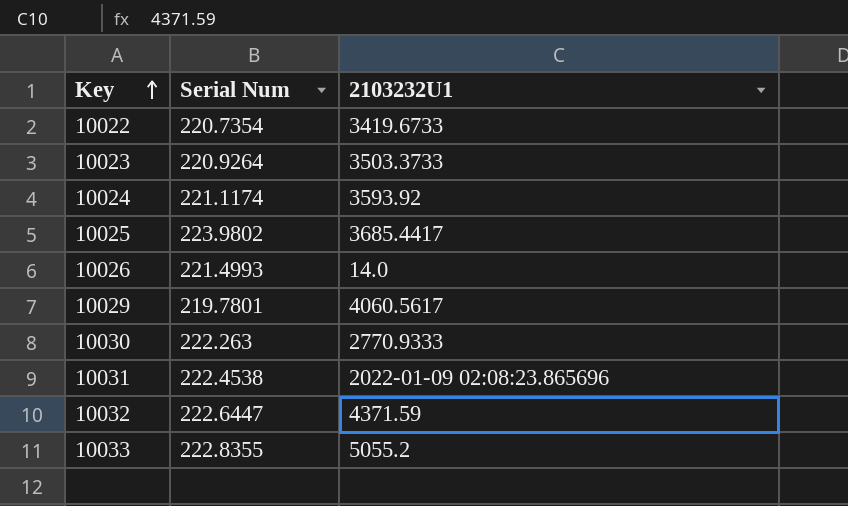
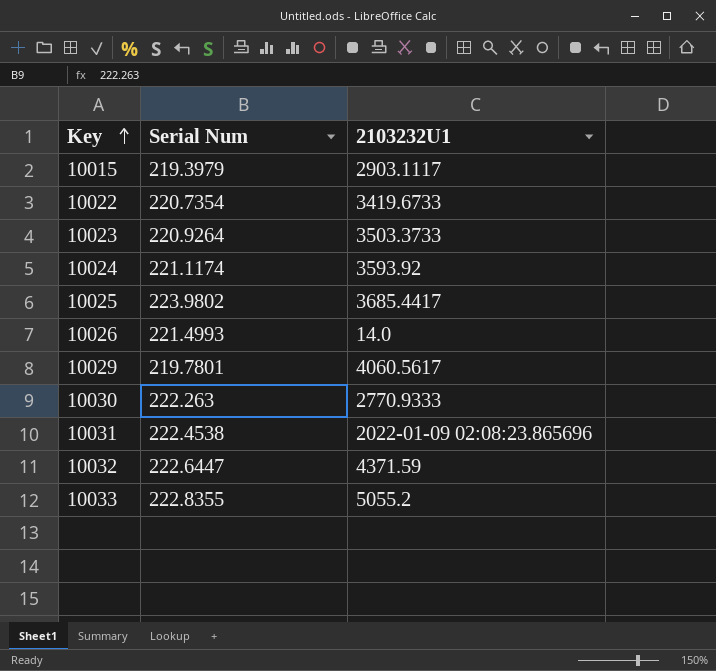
row 10015: none -> 219.3979 | 2903.1117

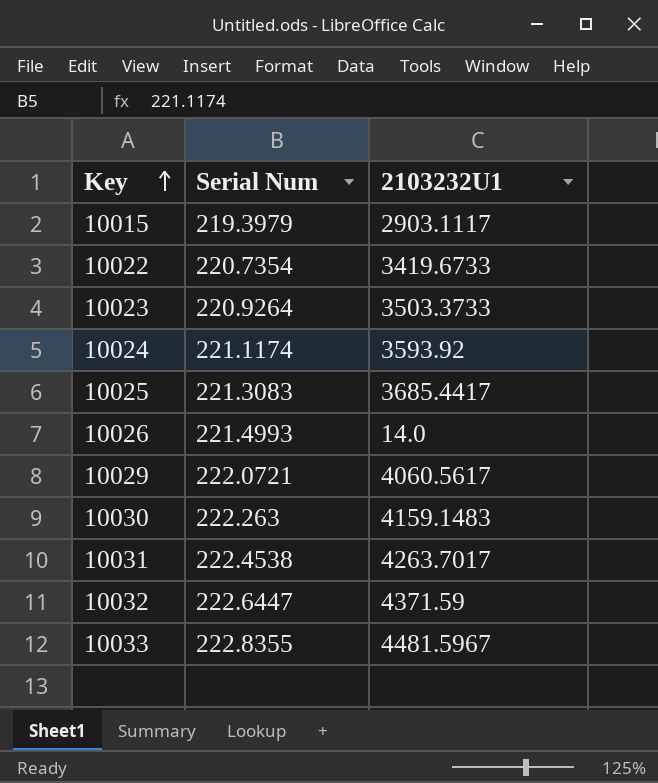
10025 | Serial Num: 223.9802 -> 221.3083
10029 | Serial Num: 219.7801 -> 222.0721
10030 | 2103232U1: 2770.9333 -> 4159.1483
10031 | 2103232U1: 2022-01-09 02:08:23.865696 -> 4263.7017
10033 | 2103232U1: 5055.2 -> 4481.5967

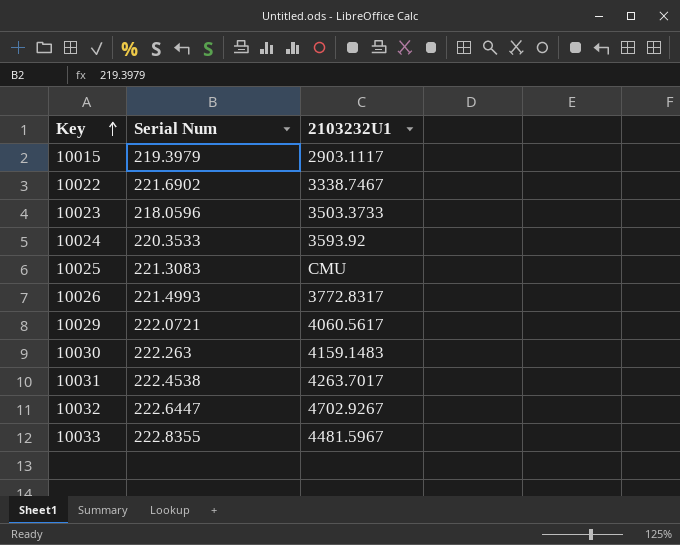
10022 | Serial Num: 220.7354 -> 221.6902
10022 | 2103232U1: 3419.6733 -> 3338.7467
10023 | Serial Num: 220.9264 -> 218.0596
10024 | Serial Num: 221.1174 -> 220.3533
10025 | 2103232U1: 3685.4417 -> CMU
10026 | 2103232U1: 14.0 -> 3772.8317
10032 | 2103232U1: 4371.59 -> 4702.9267

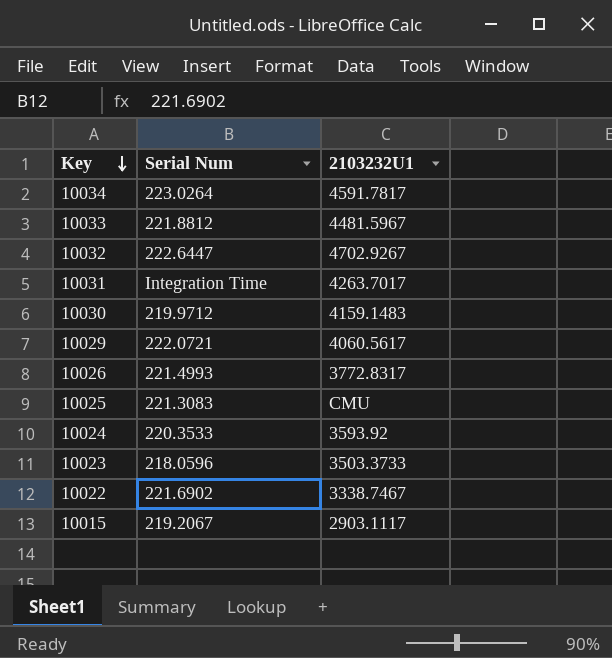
row order: Key ascending -> Key descending
row 10034: none -> 223.0264 | 4591.7817
10033 | Serial Num: 222.8355 -> 221.8812
10031 | Serial Num: 222.4538 -> Integration Time
10030 | Serial Num: 222.263 -> 219.9712
10015 | Serial Num: 219.3979 -> 219.2067

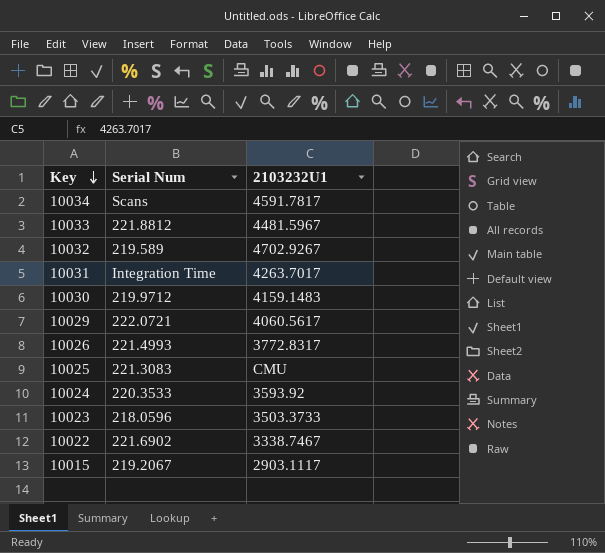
10034 | Serial Num: 223.0264 -> Scans
10032 | Serial Num: 222.6447 -> 219.589

